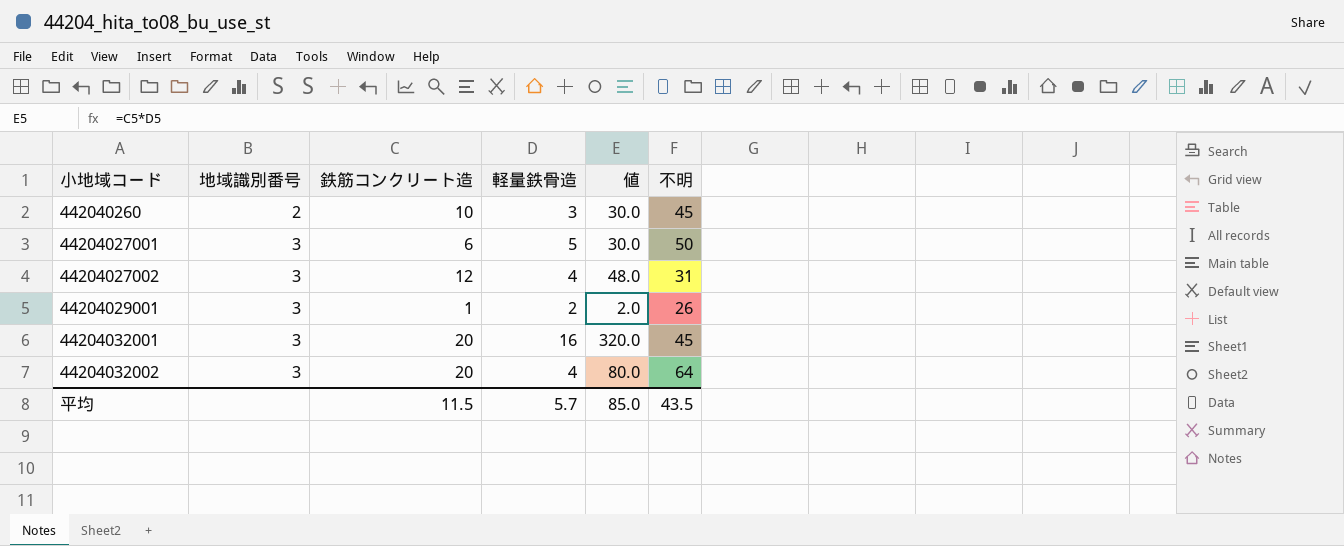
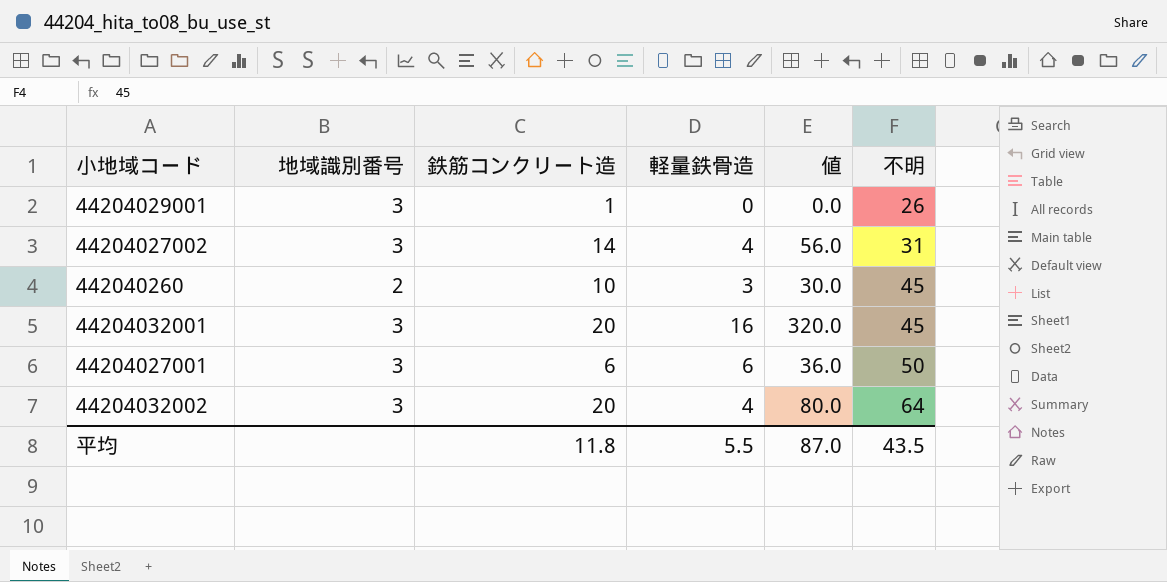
row order: 小地域コード ascending -> 不明 ascending
44204029001 | 軽量鉄骨造: 2 -> 0
44204029001 | 値: 2.0 -> 0.0
44204027002 | 鉄筋コンクリート造: 12 -> 14
44204027002 | 値: 48.0 -> 56.0
44204027001 | 軽量鉄骨造: 5 -> 6
44204027001 | 値: 30.0 -> 36.0
平均 | 鉄筋コンクリート造: 11.5 -> 11.8
平均 | 軽量鉄骨造: 5.7 -> 5.5
平均 | 値: 85.0 -> 87.0

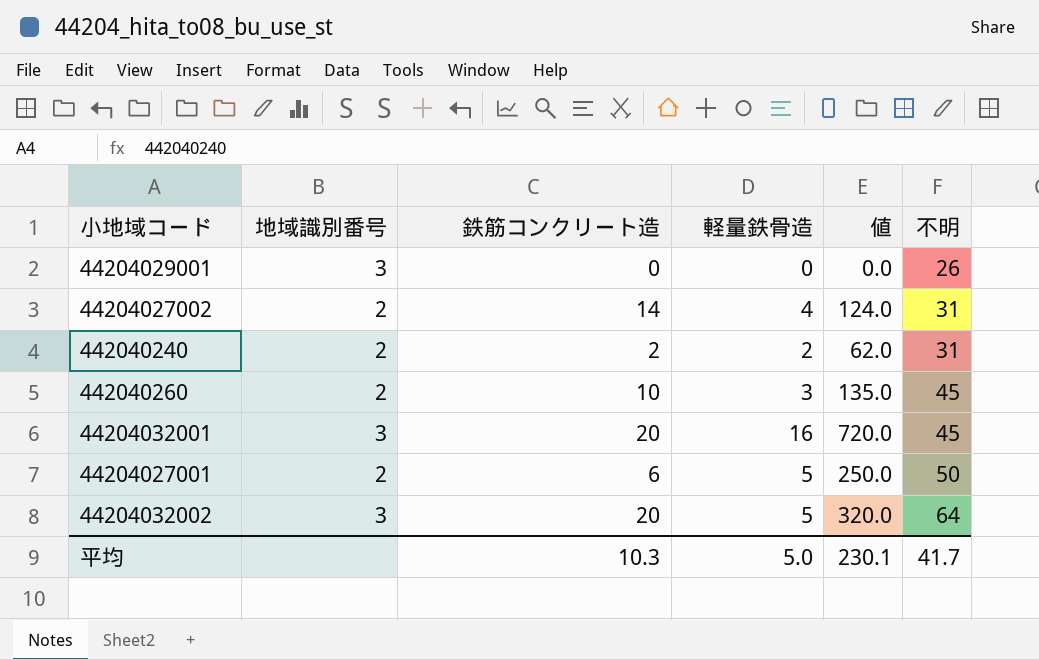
column 値 | formula: [鉄筋コンクリート造] * [軽量鉄骨造] -> [軽量鉄骨造] * [不明]
44204029001 | 鉄筋コンクリート造: 1 -> 0
44204027002 | 地域識別番号: 3 -> 2
row 442040240: none -> 2 | 2 | 2 | 62.0 | 31
44204027001 | 地域識別番号: 3 -> 2
44204027001 | 軽量鉄骨造: 6 -> 5
44204032002 | 軽量鉄骨造: 4 -> 5
平均 | 鉄筋コンクリート造: 11.8 -> 10.3
平均 | 軽量鉄骨造: 5.5 -> 5.0
平均 | 値: 87.0 -> 230.1
平均 | 不明: 43.5 -> 41.7

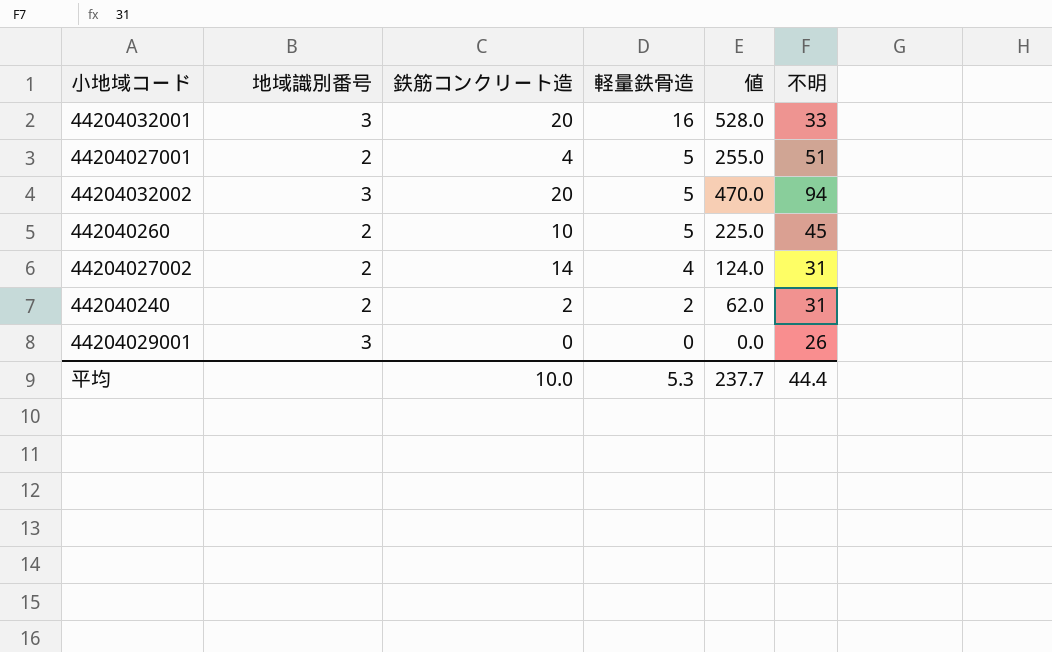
row order: 不明 ascending -> 軽量鉄骨造 descending
44204032001 | 値: 720.0 -> 528.0
44204032001 | 不明: 45 -> 33
44204027001 | 鉄筋コンクリート造: 6 -> 4
44204027001 | 値: 250.0 -> 255.0
44204027001 | 不明: 50 -> 51
44204032002 | 値: 320.0 -> 470.0
44204032002 | 不明: 64 -> 94
442040260 | 軽量鉄骨造: 3 -> 5
442040260 | 値: 135.0 -> 225.0
平均 | 鉄筋コンクリート造: 10.3 -> 10.0
平均 | 軽量鉄骨造: 5.0 -> 5.3
平均 | 値: 230.1 -> 237.7
平均 | 不明: 41.7 -> 44.4

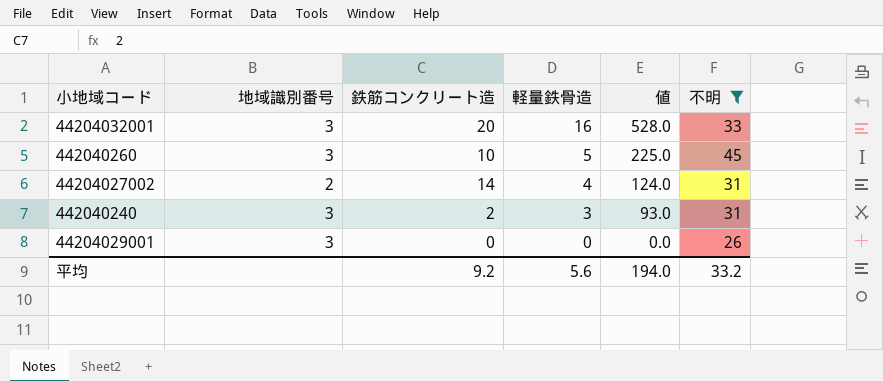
filter: none -> 不明 <= 45
442040260 | 地域識別番号: 2 -> 3
442040240 | 地域識別番号: 2 -> 3
442040240 | 軽量鉄骨造: 2 -> 3
442040240 | 値: 62.0 -> 93.0
平均 | 鉄筋コンクリート造: 10.0 -> 9.2
平均 | 軽量鉄骨造: 5.3 -> 5.6
平均 | 値: 237.7 -> 194.0
平均 | 不明: 44.4 -> 33.2

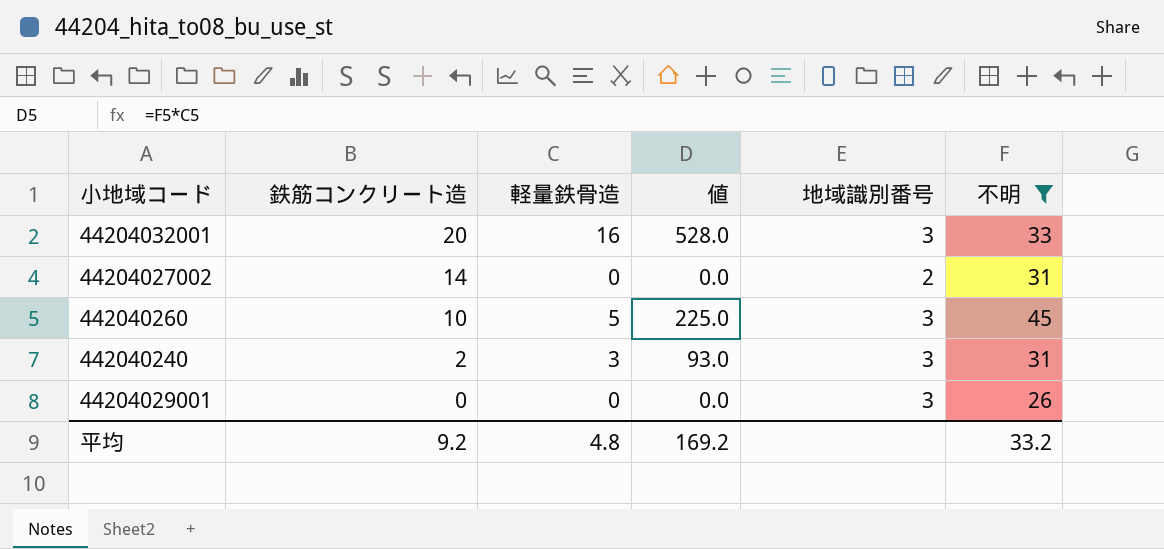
row order: 軽量鉄骨造 descending -> 鉄筋コンクリート造 descending
column 地域識別番号 | position: 2 -> 5
44204027002 | 軽量鉄骨造: 4 -> 0
44204027002 | 値: 124.0 -> 0.0
平均 | 軽量鉄骨造: 5.6 -> 4.8
平均 | 値: 194.0 -> 169.2

